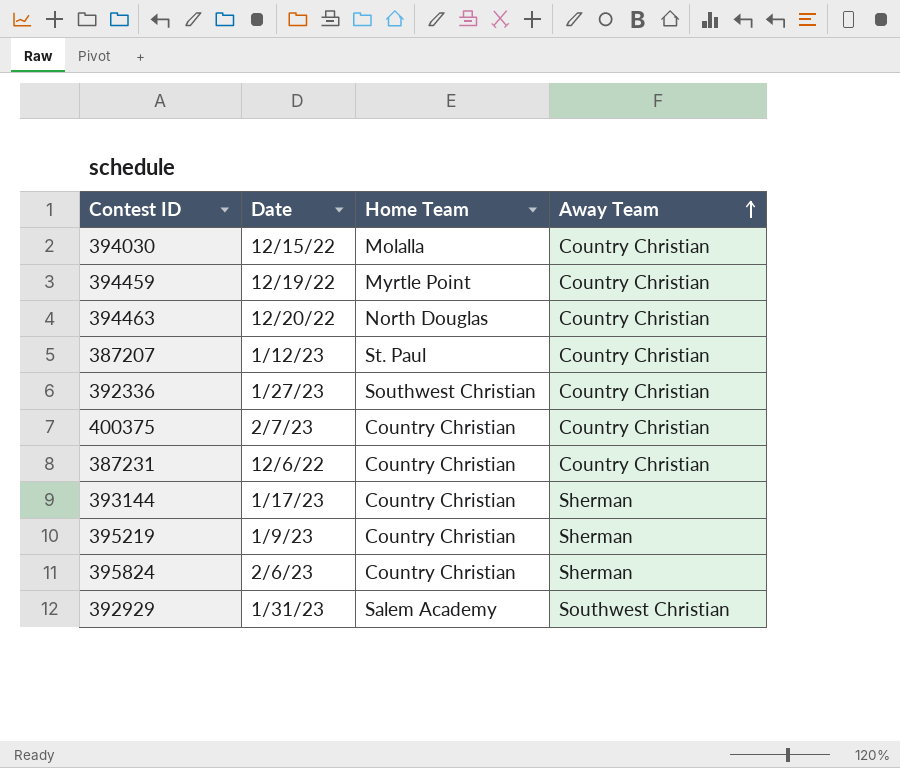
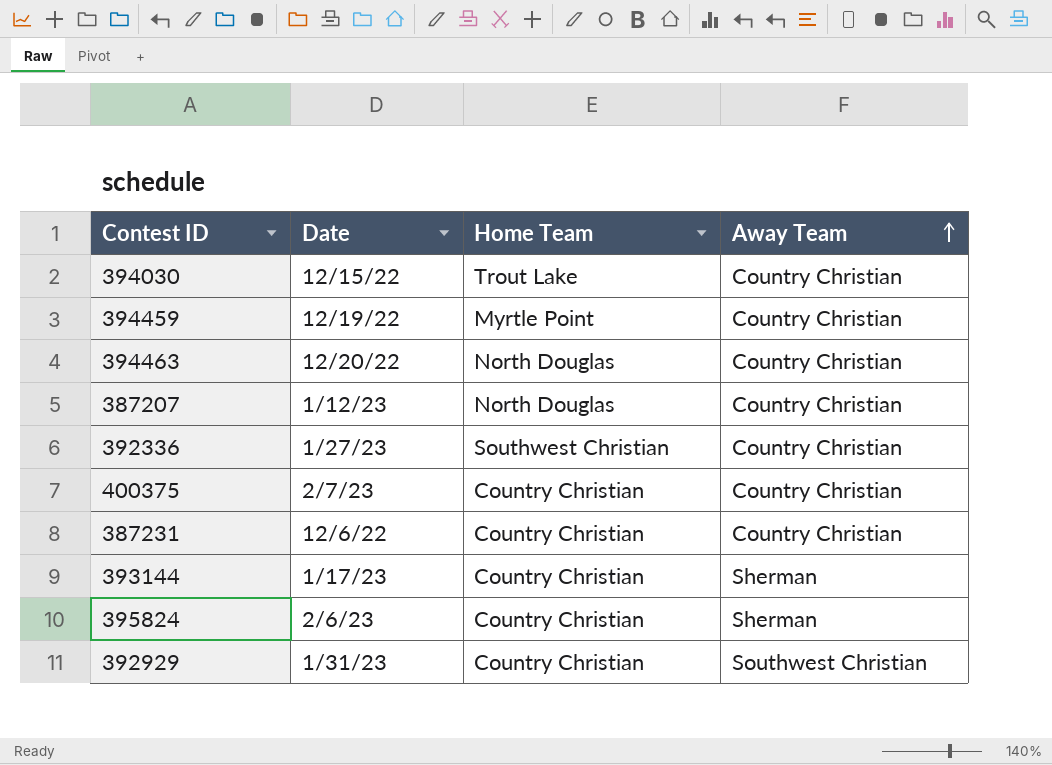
row 395219: 1/9/23 | Country Christian | Sherman -> none
394030 | Home Team: Molalla -> Trout Lake
387207 | Home Team: St. Paul -> North Douglas
392929 | Home Team: Salem Academy -> Country Christian

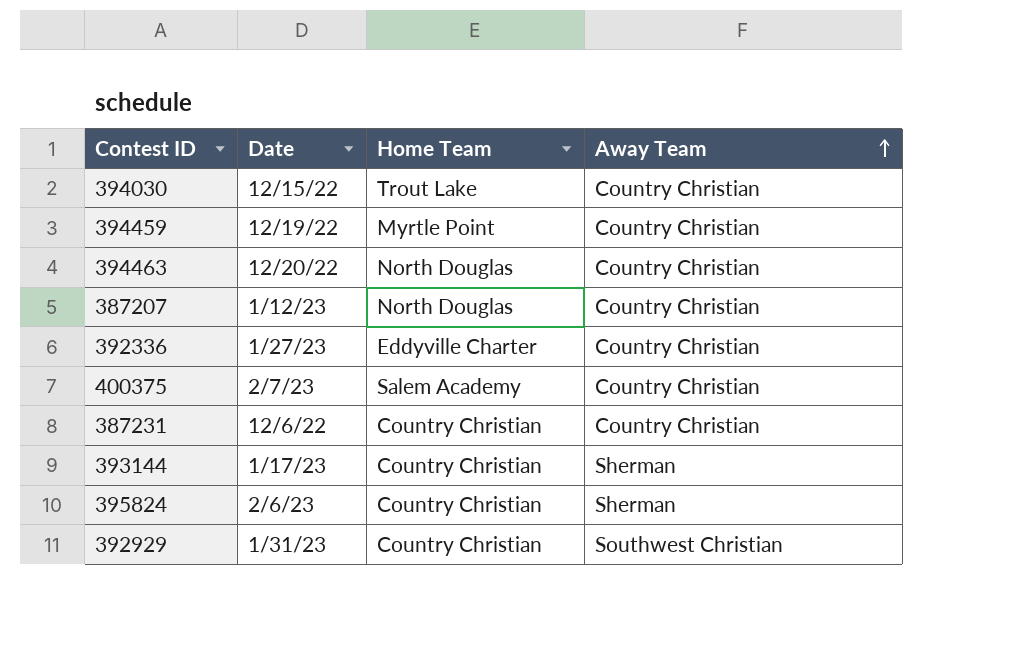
392336 | Home Team: Southwest Christian -> Eddyville Charter
400375 | Home Team: Country Christian -> Salem Academy

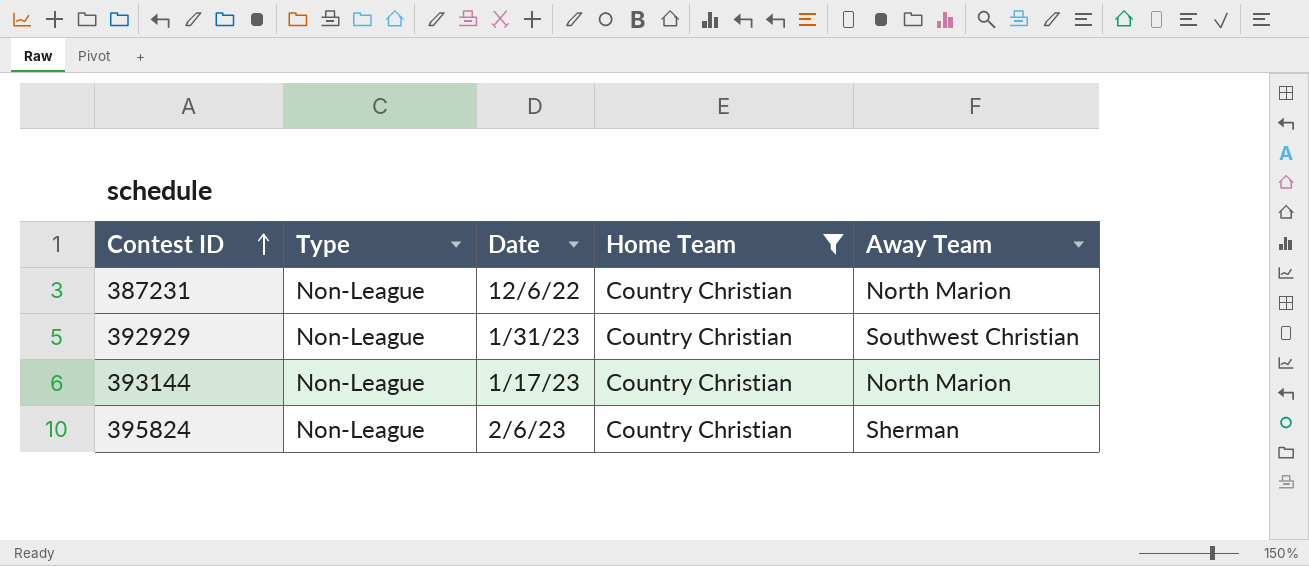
filter: none -> Home Team = Country Christian
row order: Away Team ascending -> Contest ID ascending
column Type | position: none -> 2
387231 | Away Team: Country Christian -> North Marion
393144 | Away Team: Sherman -> North Marion

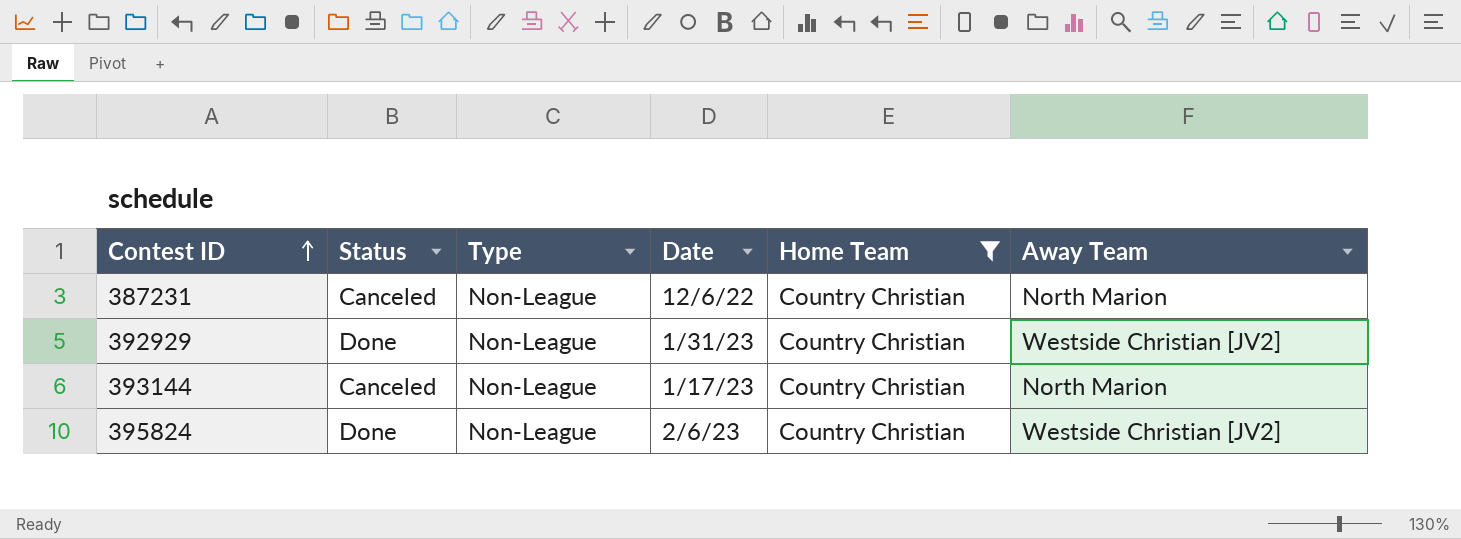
column Status | position: none -> 2
392929 | Away Team: Southwest Christian -> Westside Christian [JV2]
395824 | Away Team: Sherman -> Westside Christian [JV2]

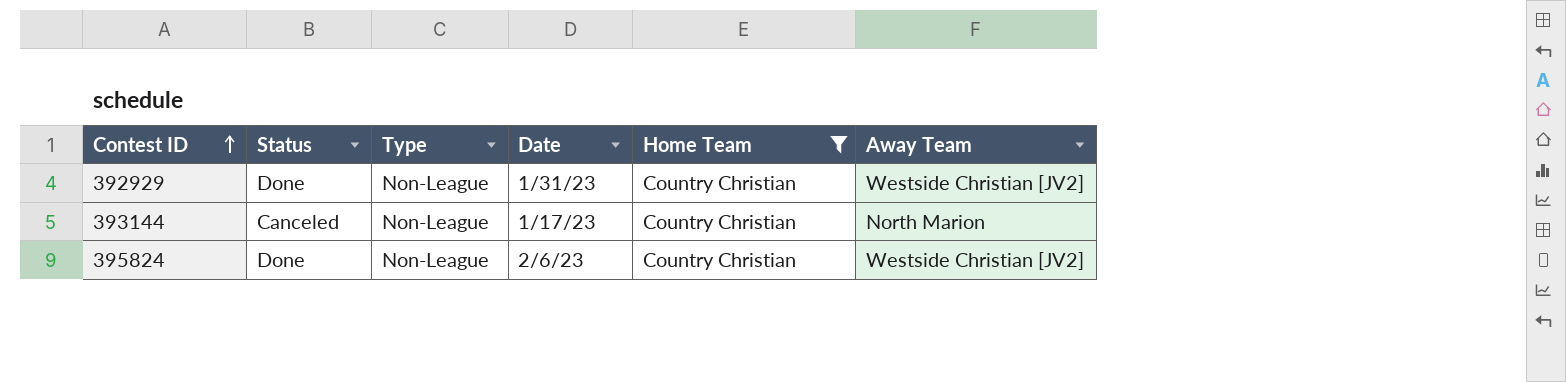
row 387231: Canceled | Non-League | 12/6/22 | Country Christian | North Marion -> none

